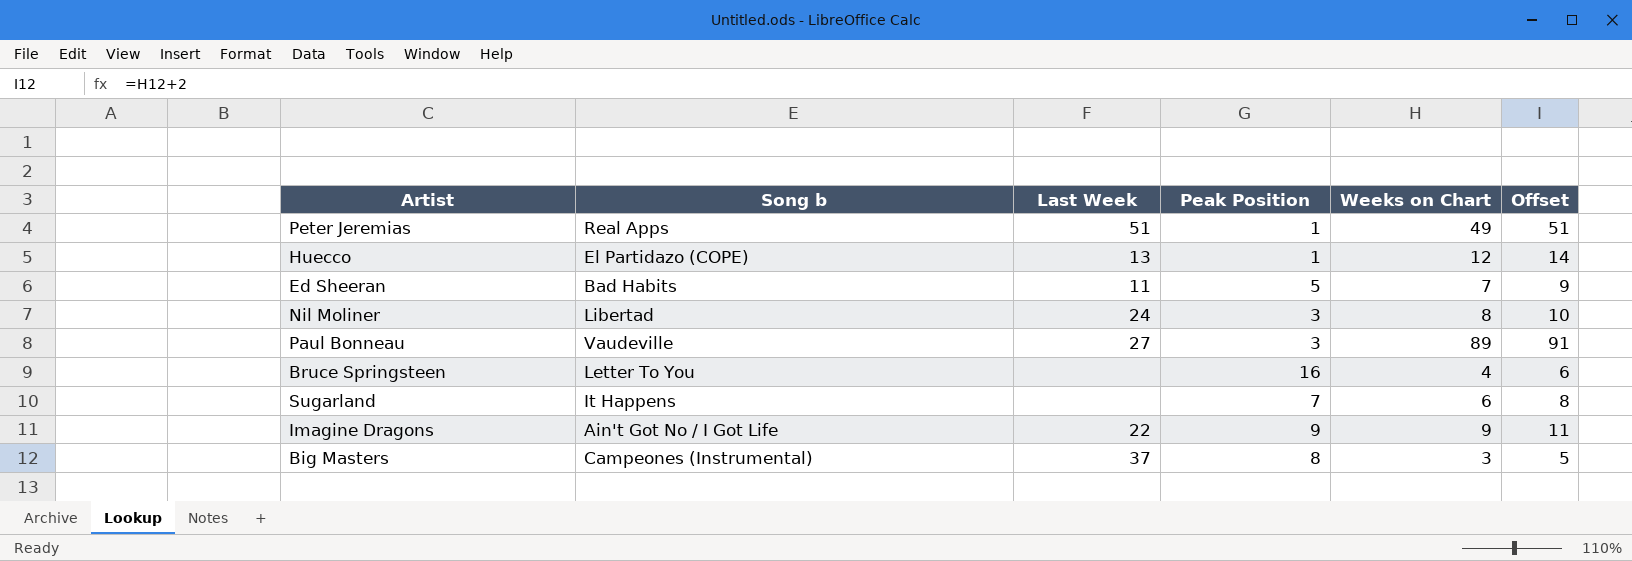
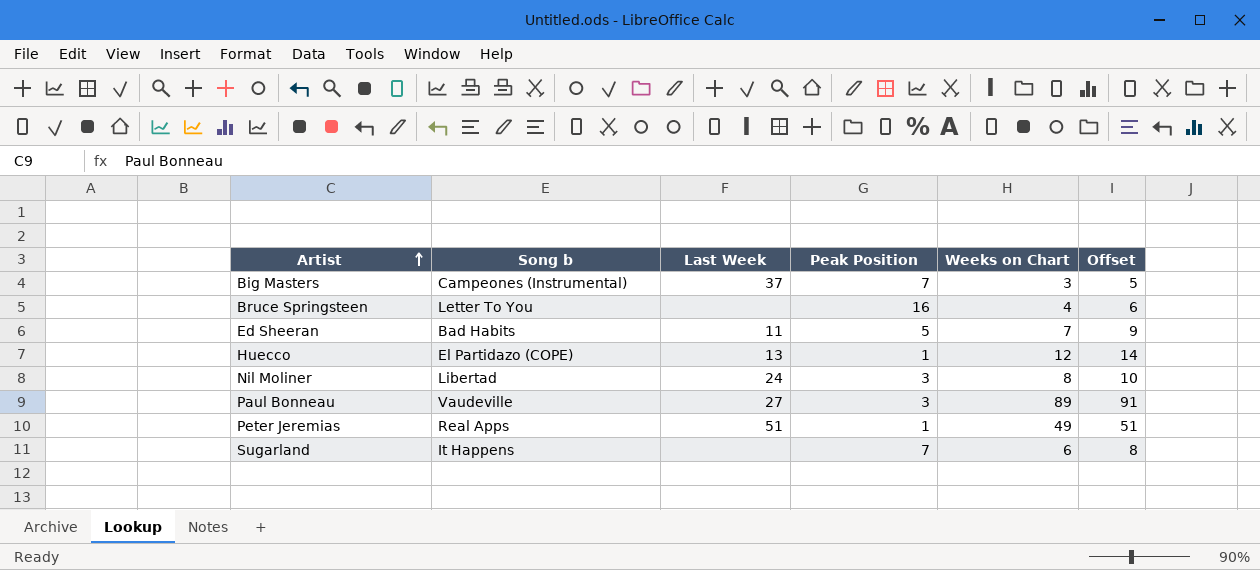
row order: none -> Artist ascending
row Imagine Dragons: Ain't Got No / I Got Life | 22 | 9 | 9 | 11 -> none
Big Masters | Peak Position: 8 -> 7

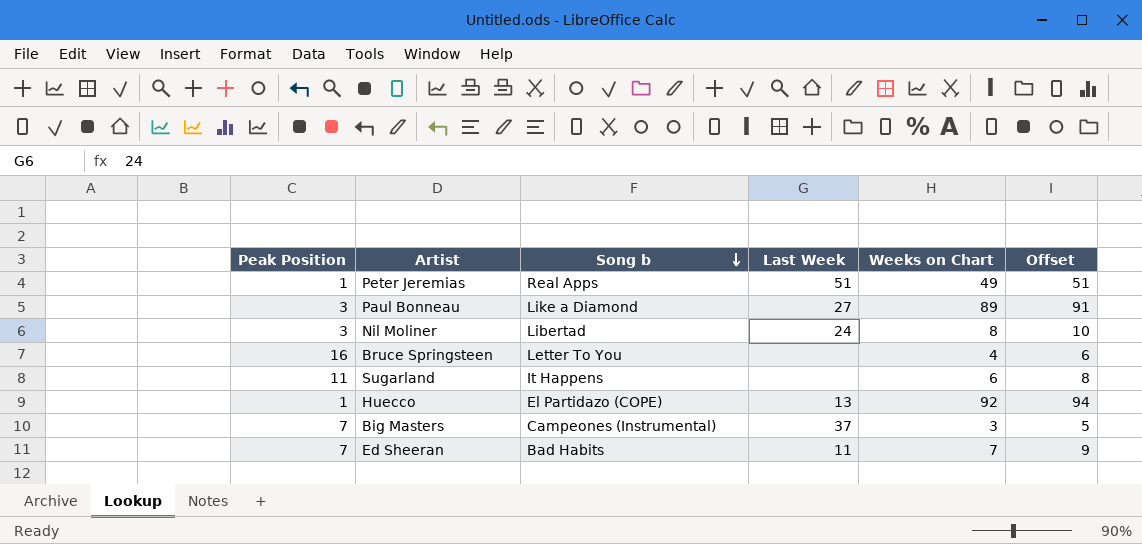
row order: Artist ascending -> Song b descending
column Peak Position | position: 4 -> 1
Paul Bonneau | Song b: Vaudeville -> Like a Diamond
Sugarland | Peak Position: 7 -> 11
Huecco | Weeks on Chart: 12 -> 92
Huecco | Offset: 14 -> 94
Ed Sheeran | Peak Position: 5 -> 7

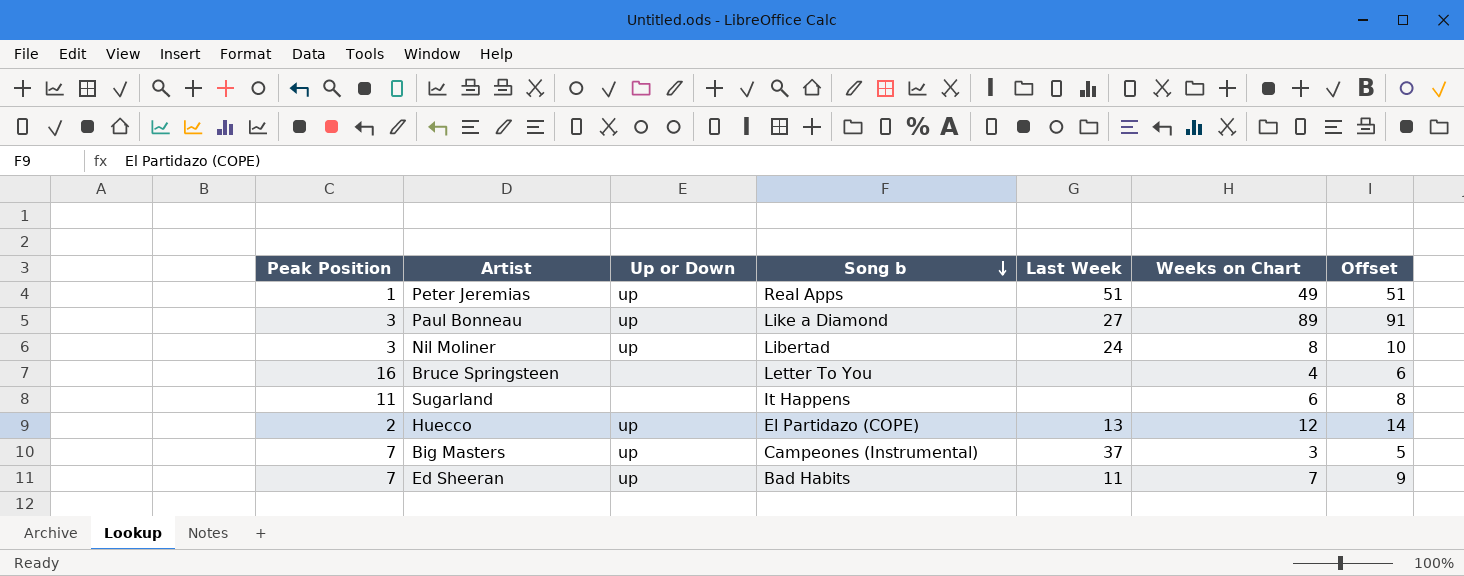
column Up or Down | position: none -> 3
Huecco | Peak Position: 1 -> 2
Huecco | Weeks on Chart: 92 -> 12
Huecco | Offset: 94 -> 14

